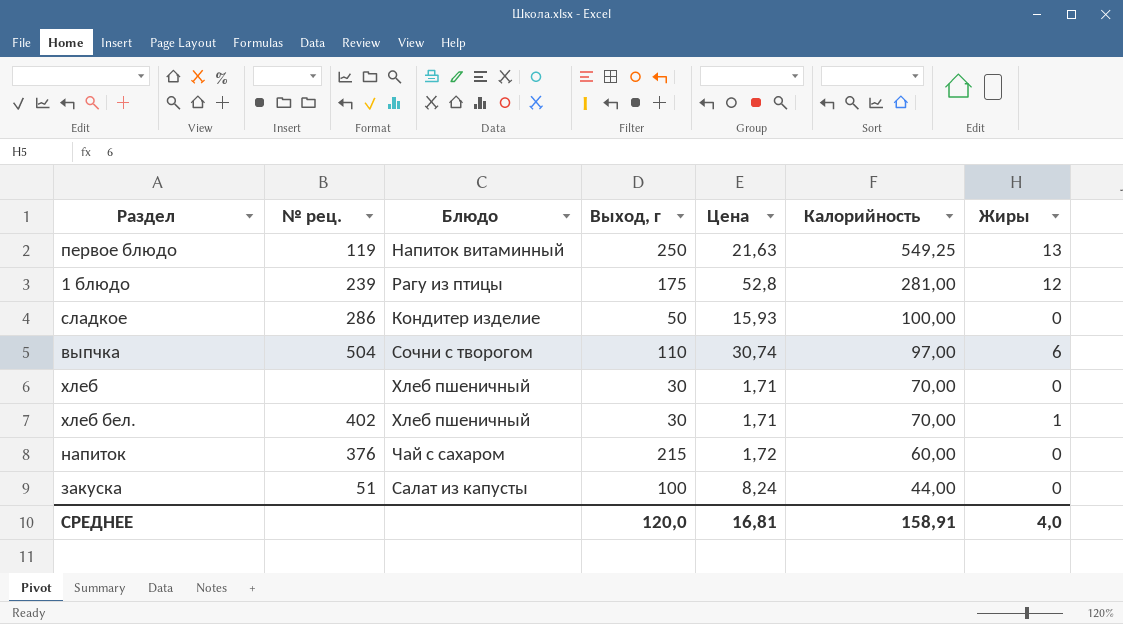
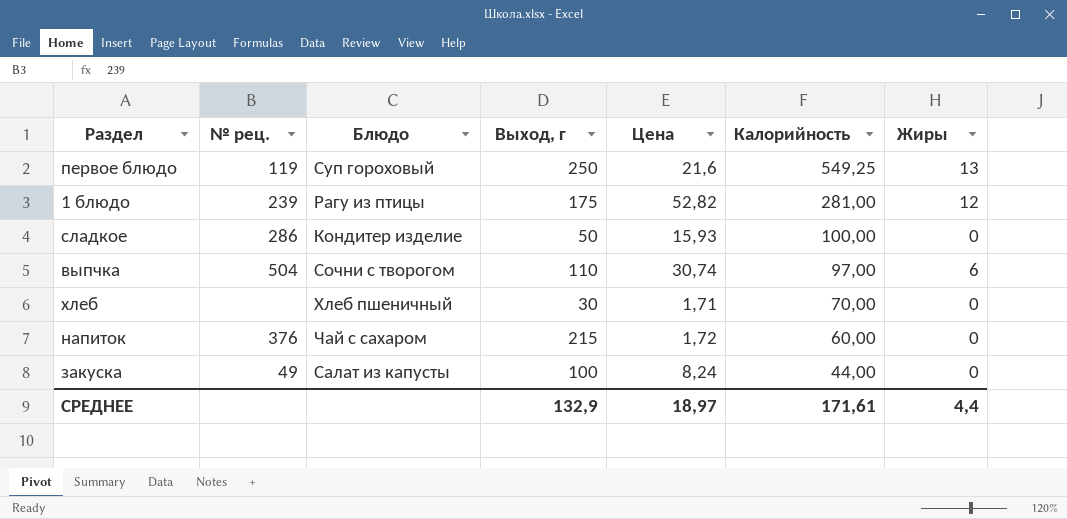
row хлеб бел.: 402 | Хлеб пшеничный | 30 | 1,71 | 70,00 | 1 -> none
первое блюдо | Блюдо: Напиток витаминный -> Суп гороховый
первое блюдо | Цена: 21,63 -> 21,6
1 блюдо | Цена: 52,8 -> 52,82
закуска | № рец.: 51 -> 49
СРЕДНЕЕ | Выход, г: 120,0 -> 132,9
СРЕДНЕЕ | Цена: 16,81 -> 18,97
СРЕДНЕЕ | Калорийность: 158,91 -> 171,61
СРЕДНЕЕ | Жиры: 4,0 -> 4,4

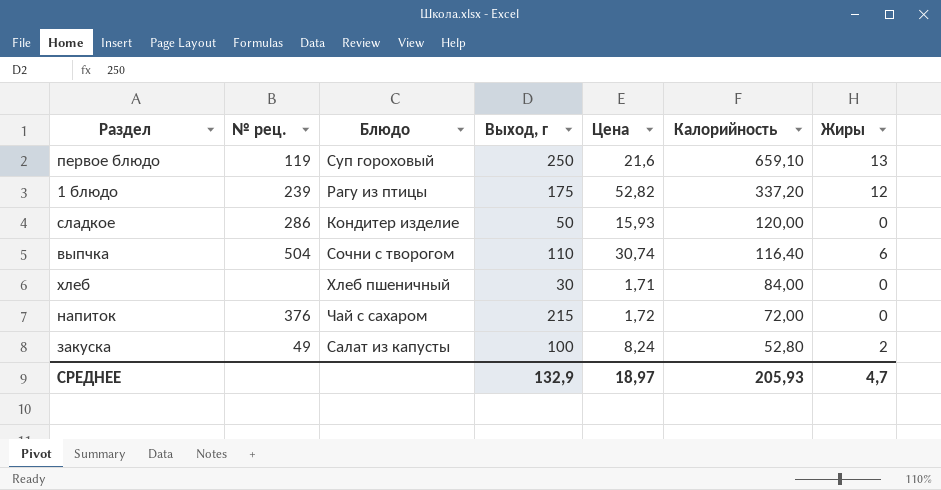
первое блюдо | Калорийность: 549,25 -> 659,10
1 блюдо | Калорийность: 281,00 -> 337,20
сладкое | Калорийность: 100,00 -> 120,00
выпчка | Калорийность: 97,00 -> 116,40
хлеб | Калорийность: 70,00 -> 84,00
напиток | Калорийность: 60,00 -> 72,00
закуска | Калорийность: 44,00 -> 52,80
закуска | Жиры: 0 -> 2
СРЕДНЕЕ | Калорийность: 171,61 -> 205,93
СРЕДНЕЕ | Жиры: 4,4 -> 4,7

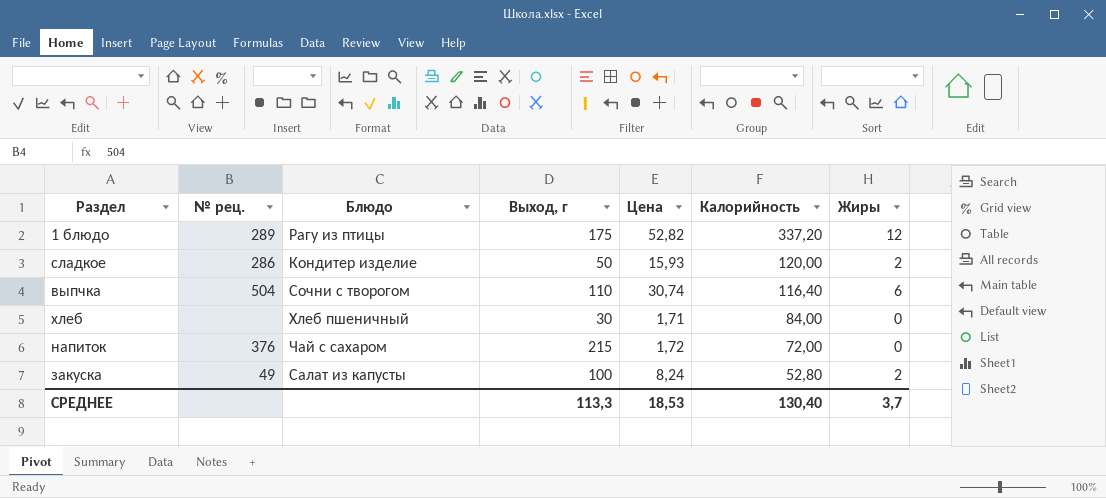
row первое блюдо: 119 | Суп гороховый | 250 | 21,6 | 659,10 | 13 -> none
1 блюдо | № рец.: 239 -> 289
сладкое | Жиры: 0 -> 2
СРЕДНЕЕ | Выход, г: 132,9 -> 113,3
СРЕДНЕЕ | Цена: 18,97 -> 18,53
СРЕДНЕЕ | Калорийность: 205,93 -> 130,40
СРЕДНЕЕ | Жиры: 4,7 -> 3,7

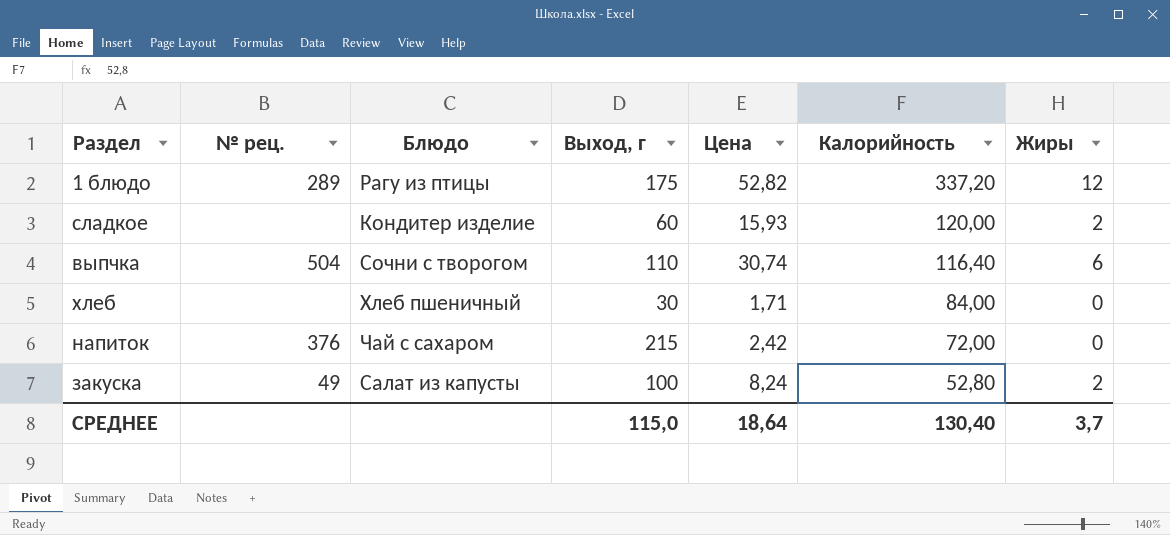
сладкое | № рец.: 286 -> none
сладкое | Выход, г: 50 -> 60
напиток | Цена: 1,72 -> 2,42
СРЕДНЕЕ | Выход, г: 113,3 -> 115,0
СРЕДНЕЕ | Цена: 18,53 -> 18,64

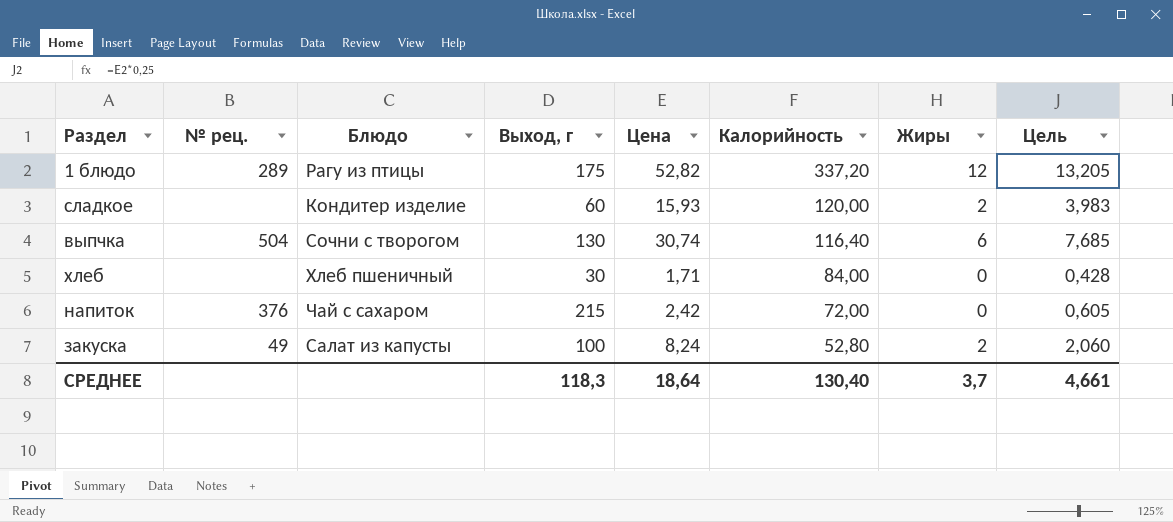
column Цель | formula: none -> [Цена] * 0,25
выпчка | Выход, г: 110 -> 130
СРЕДНЕЕ | Выход, г: 115,0 -> 118,3

